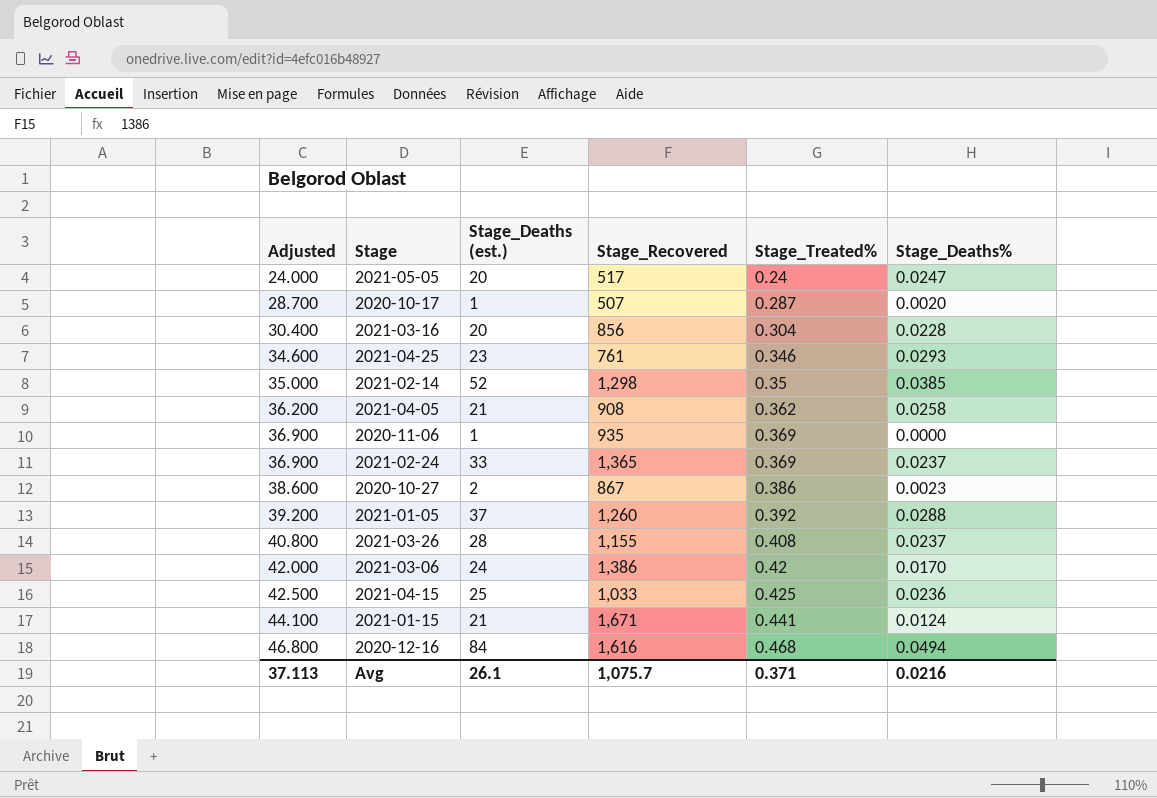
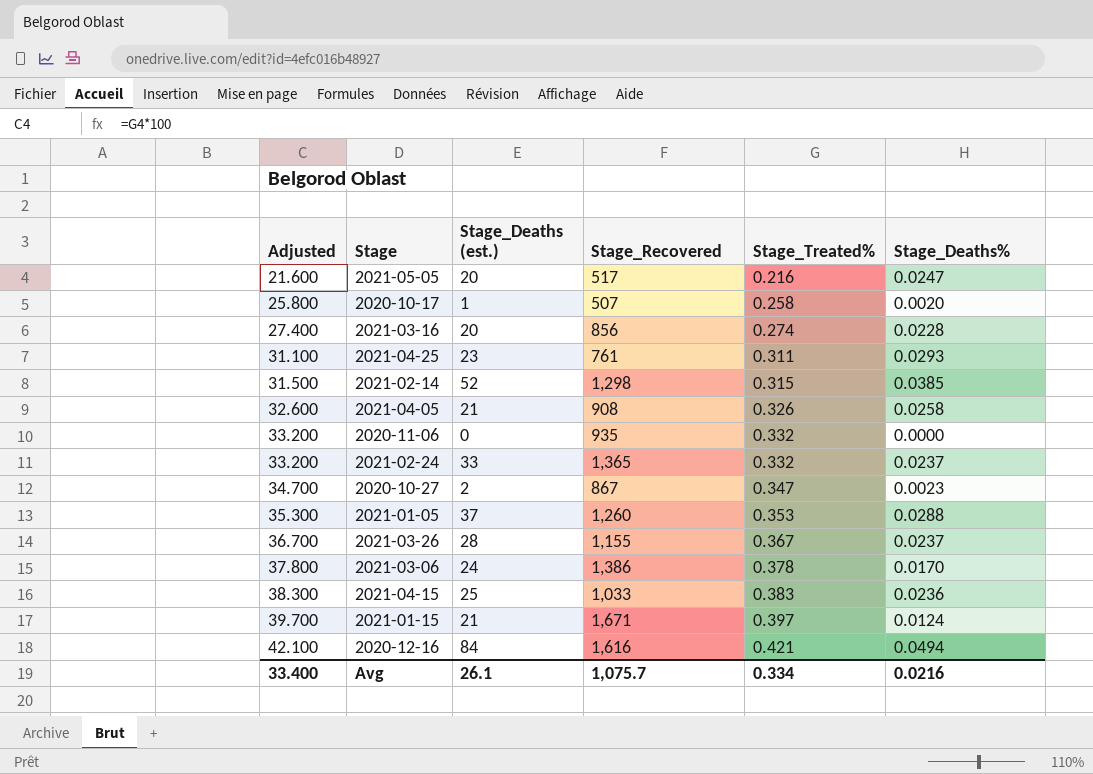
2021-05-05 | Adjusted: 24.000 -> 21.600
2021-05-05 | Stage_Treated%: 0.24 -> 0.216
2020-10-17 | Adjusted: 28.700 -> 25.800
2020-10-17 | Stage_Treated%: 0.287 -> 0.258
2021-03-16 | Adjusted: 30.400 -> 27.400
2021-03-16 | Stage_Treated%: 0.304 -> 0.274
2021-04-25 | Adjusted: 34.600 -> 31.100
2021-04-25 | Stage_Treated%: 0.346 -> 0.311
2021-02-14 | Adjusted: 35.000 -> 31.500
2021-02-14 | Stage_Treated%: 0.35 -> 0.315
2021-04-05 | Adjusted: 36.200 -> 32.600
2021-04-05 | Stage_Treated%: 0.362 -> 0.326
2020-11-06 | Adjusted: 36.900 -> 33.200
2020-11-06 | Stage_Deaths (est.): 1 -> 0
2020-11-06 | Stage_Treated%: 0.369 -> 0.332
2021-02-24 | Adjusted: 36.900 -> 33.200
2021-02-24 | Stage_Treated%: 0.369 -> 0.332
2020-10-27 | Adjusted: 38.600 -> 34.700
2020-10-27 | Stage_Treated%: 0.386 -> 0.347
2021-01-05 | Adjusted: 39.200 -> 35.300
2021-01-05 | Stage_Treated%: 0.392 -> 0.353
2021-03-26 | Adjusted: 40.800 -> 36.700
2021-03-26 | Stage_Treated%: 0.408 -> 0.367
2021-03-06 | Adjusted: 42.000 -> 37.800
2021-03-06 | Stage_Treated%: 0.42 -> 0.378
2021-04-15 | Adjusted: 42.500 -> 38.300
2021-04-15 | Stage_Treated%: 0.425 -> 0.383
2021-01-15 | Adjusted: 44.100 -> 39.700
2021-01-15 | Stage_Treated%: 0.441 -> 0.397
2020-12-16 | Adjusted: 46.800 -> 42.100
2020-12-16 | Stage_Treated%: 0.468 -> 0.421
Avg | Adjusted: 37.113 -> 33.400
Avg | Stage_Treated%: 0.371 -> 0.334

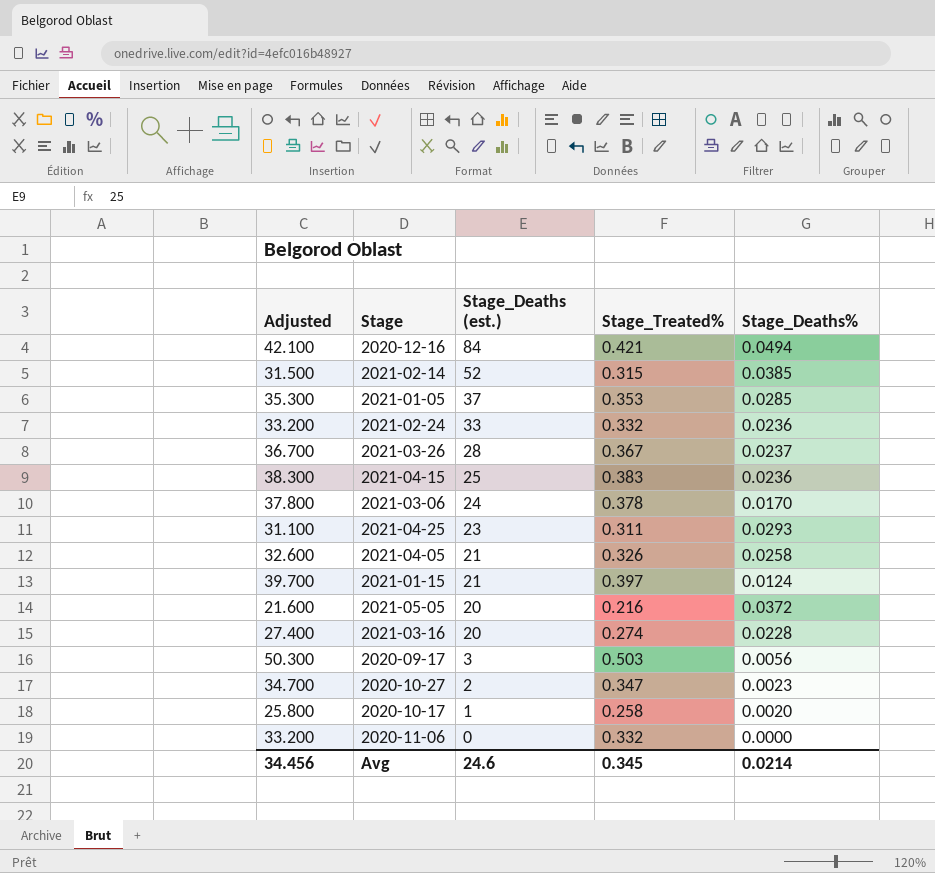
row order: Adjusted ascending -> Stage_Deaths (est.) descending
column Stage_Recovered | position: 4 -> none
2021-01-05 | Stage_Deaths%: 0.0288 -> 0.0285
2021-02-24 | Stage_Deaths%: 0.0237 -> 0.0236
2021-05-05 | Stage_Deaths%: 0.0247 -> 0.0372
row 2020-09-17: none -> 50.300 | 3 | 0.503 | 0.0056
Avg | Adjusted: 33.400 -> 34.456
Avg | Stage_Deaths (est.): 26.1 -> 24.6
Avg | Stage_Treated%: 0.334 -> 0.345
Avg | Stage_Deaths%: 0.0216 -> 0.0214

